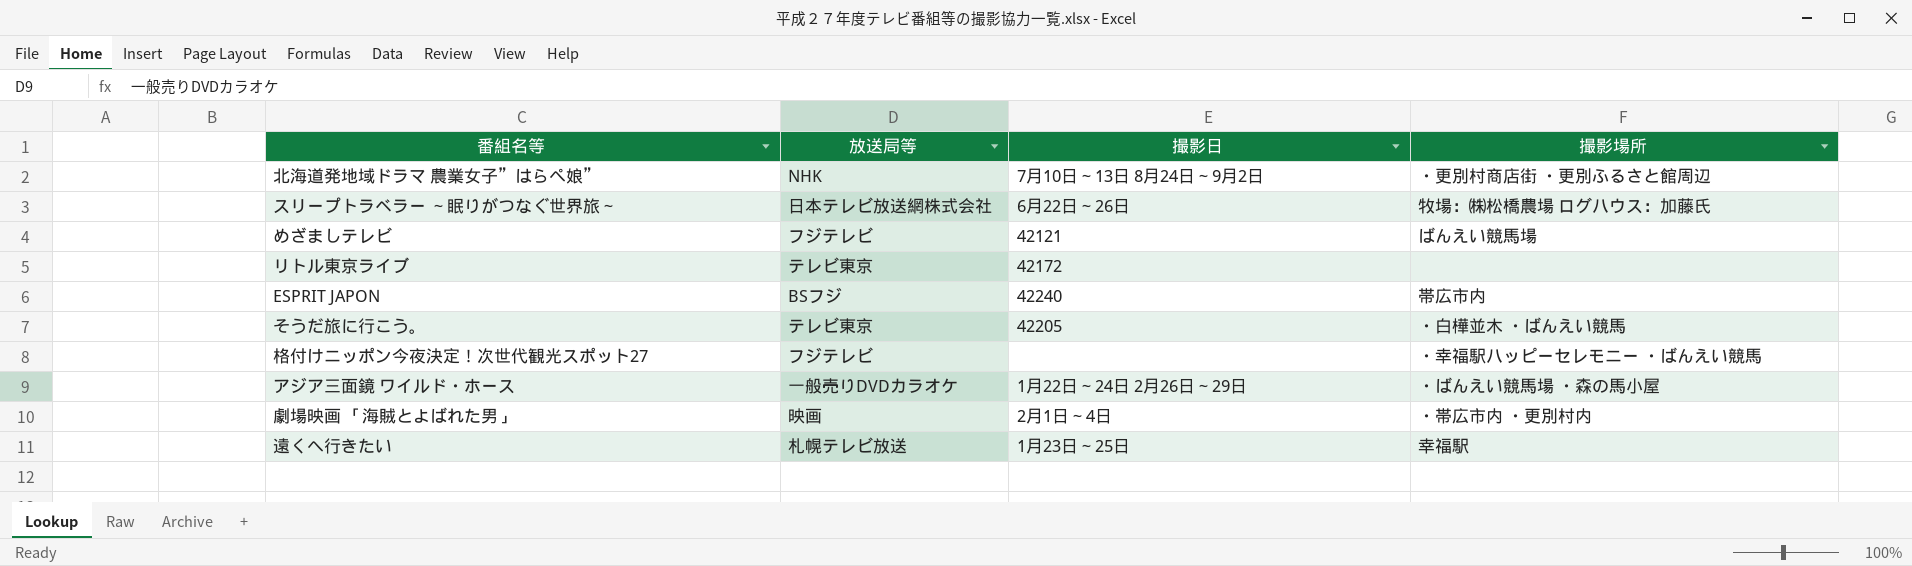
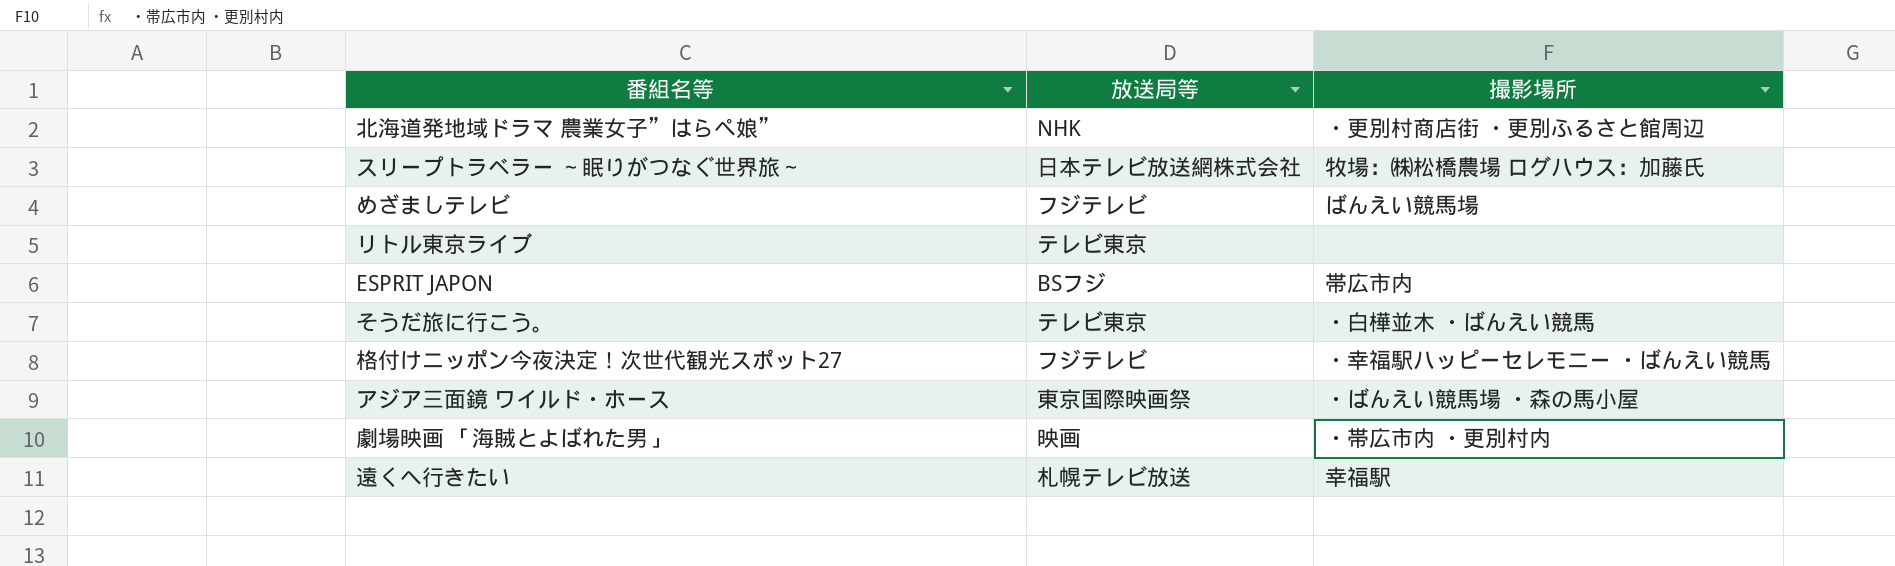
column 撮影日 | position: 3 -> none
アジア三面鏡 ワイルド・ホース | 放送局等: 一般売りDVDカラオケ -> 東京国際映画祭

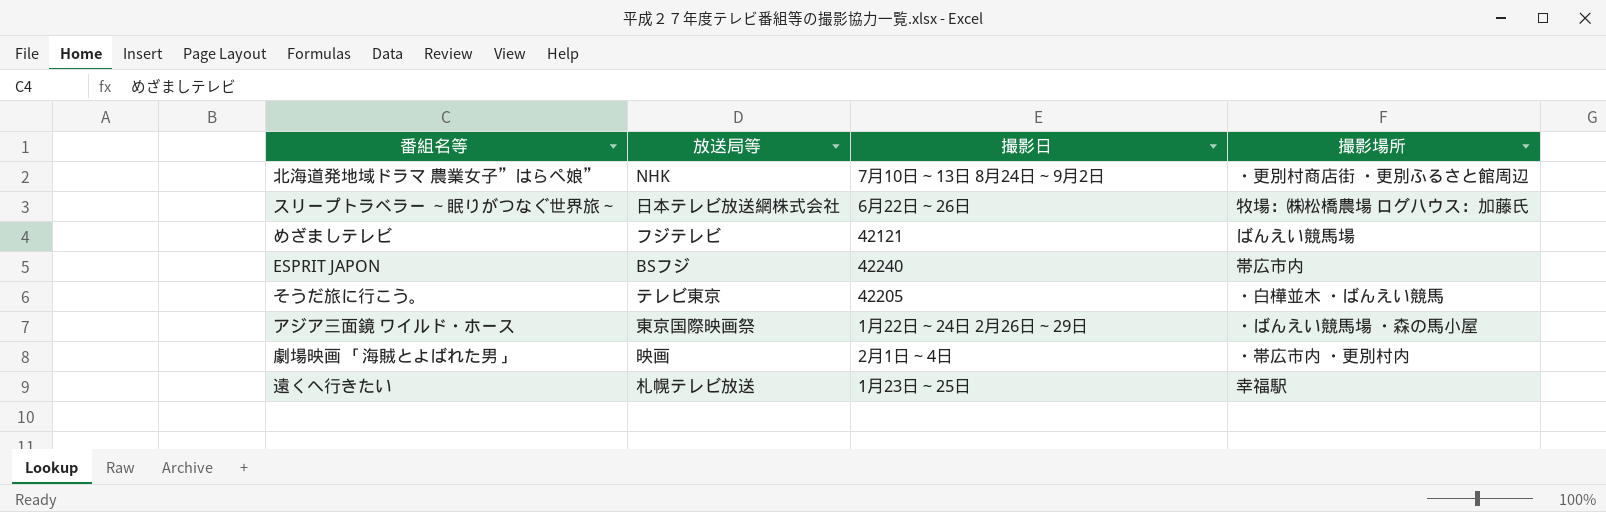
column 撮影日 | position: none -> 3
row リトル東京ライブ: テレビ東京 | none -> none
row 格付けニッポン今夜決定！次世代観光スポット27: フジテレビ | ・幸福駅ハッピーセレモニー ・ばんえい競馬 -> none

